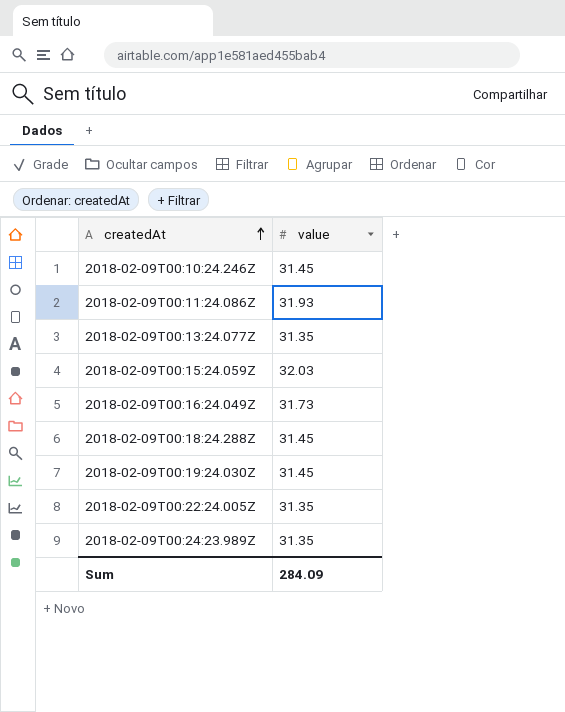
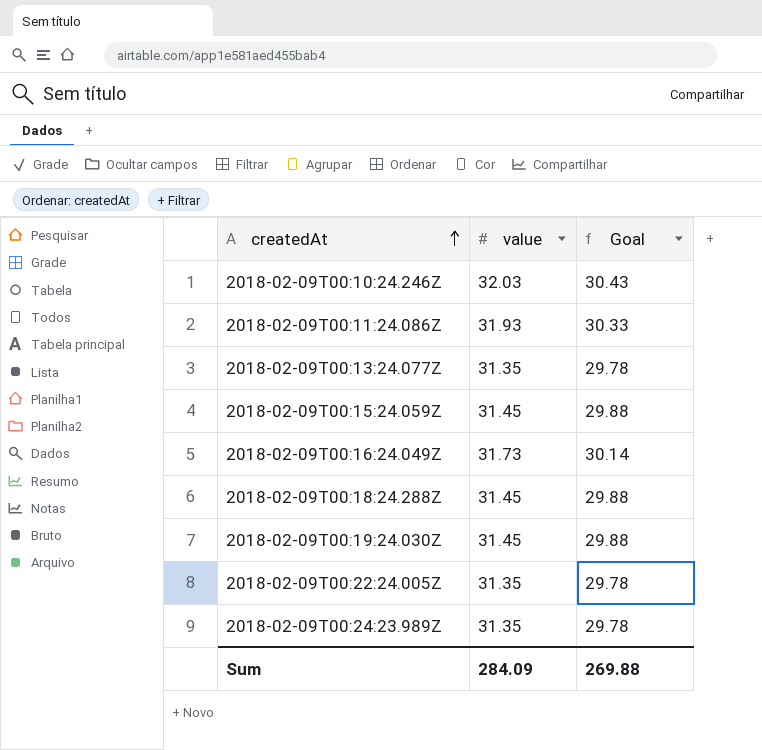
column Goal | formula: none -> [value] * 0.95
2018-02-09T00:10:24.246Z | value: 31.45 -> 32.03
2018-02-09T00:15:24.059Z | value: 32.03 -> 31.45

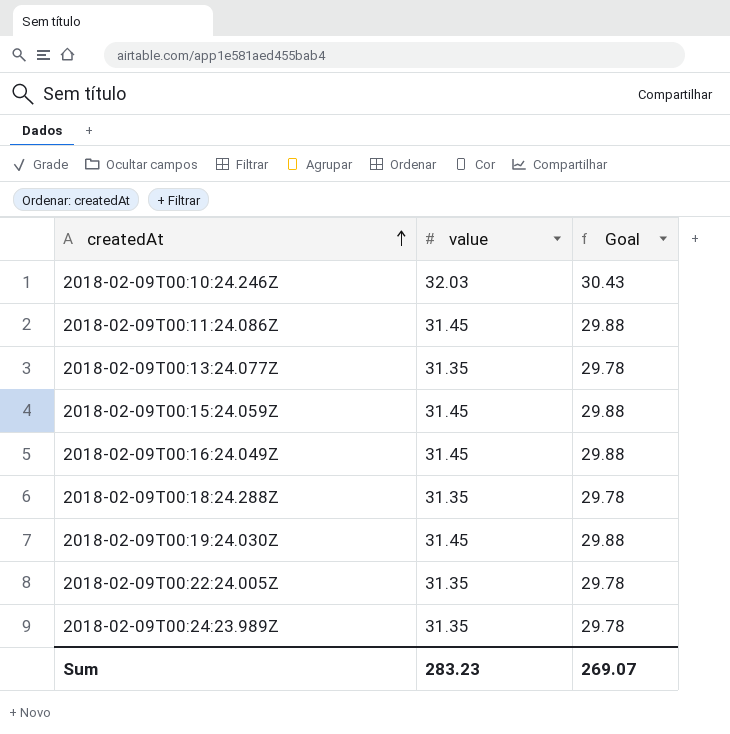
2018-02-09T00:11:24.086Z | value: 31.93 -> 31.45
2018-02-09T00:11:24.086Z | Goal: 30.33 -> 29.88
2018-02-09T00:16:24.049Z | value: 31.73 -> 31.45
2018-02-09T00:16:24.049Z | Goal: 30.14 -> 29.88
2018-02-09T00:18:24.288Z | value: 31.45 -> 31.35
2018-02-09T00:18:24.288Z | Goal: 29.88 -> 29.78
Sum | value: 284.09 -> 283.23
Sum | Goal: 269.88 -> 269.07

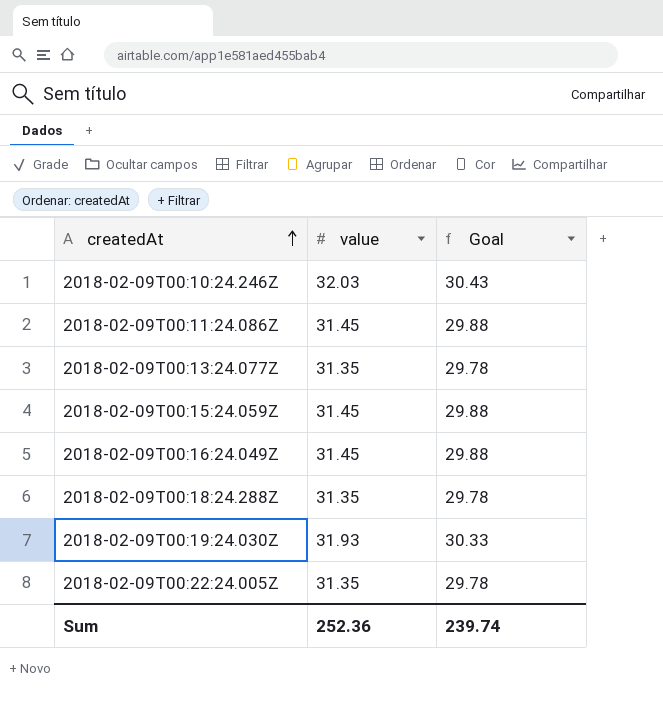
row 2018-02-09T00:24:23.989Z: 31.35 | 29.78 -> none
2018-02-09T00:19:24.030Z | value: 31.45 -> 31.93
2018-02-09T00:19:24.030Z | Goal: 29.88 -> 30.33
Sum | value: 283.23 -> 252.36
Sum | Goal: 269.07 -> 239.74

